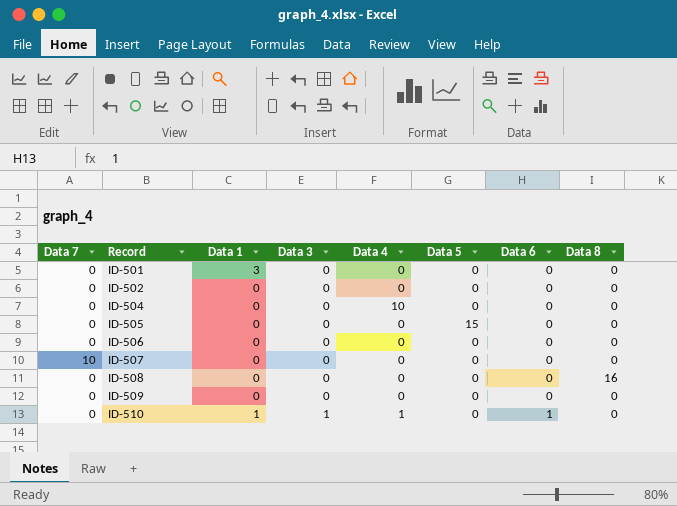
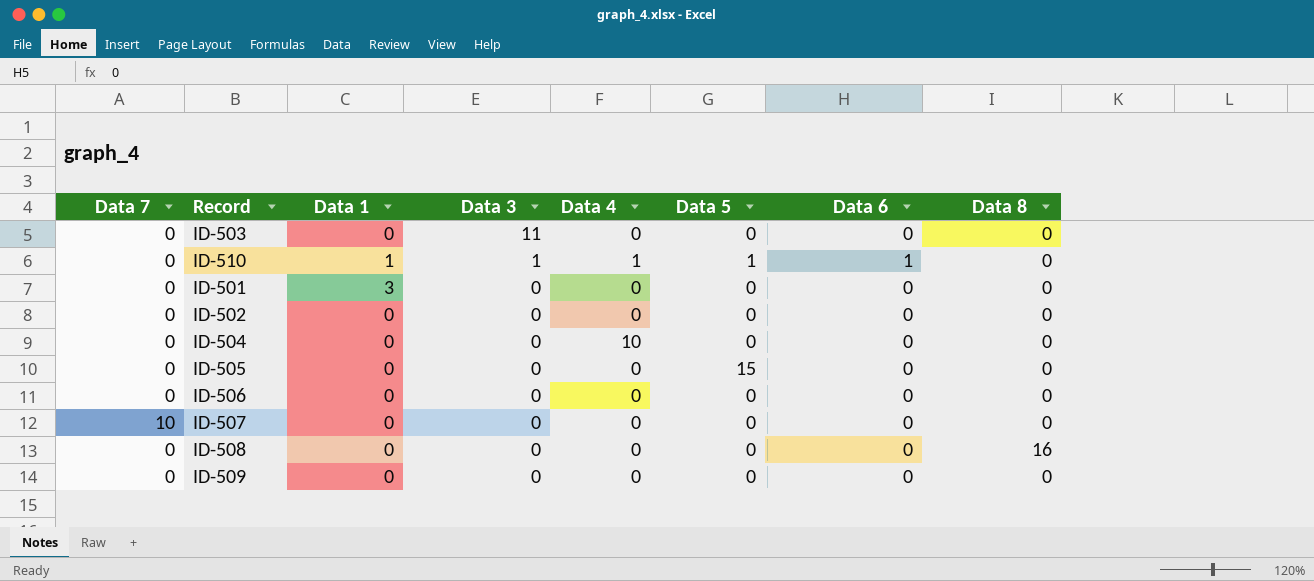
row order: Record ascending -> Data 3 descending
row ID-503: none -> 0 | 0 | 11 | 0 | 0 | 0 | 0
ID-510 | Data 5: 0 -> 1

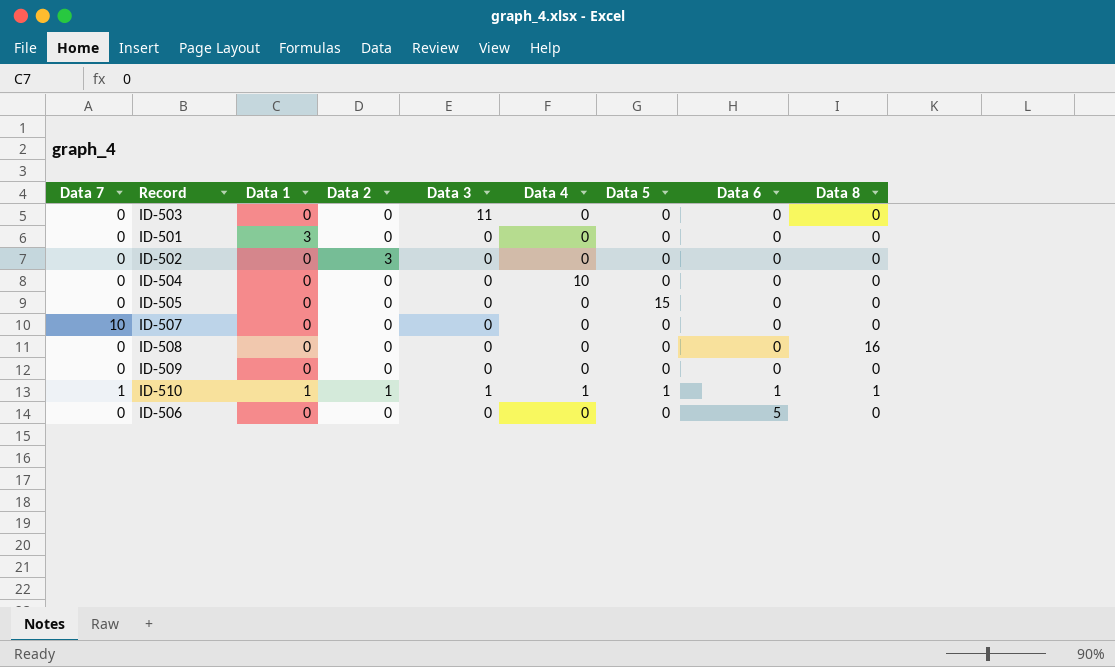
row order: Data 3 descending -> Data 6 ascending
column Data 2 | position: none -> 4
ID-510 | Data 7: 0 -> 1
ID-510 | Data 8: 0 -> 1
ID-506 | Data 6: 0 -> 5

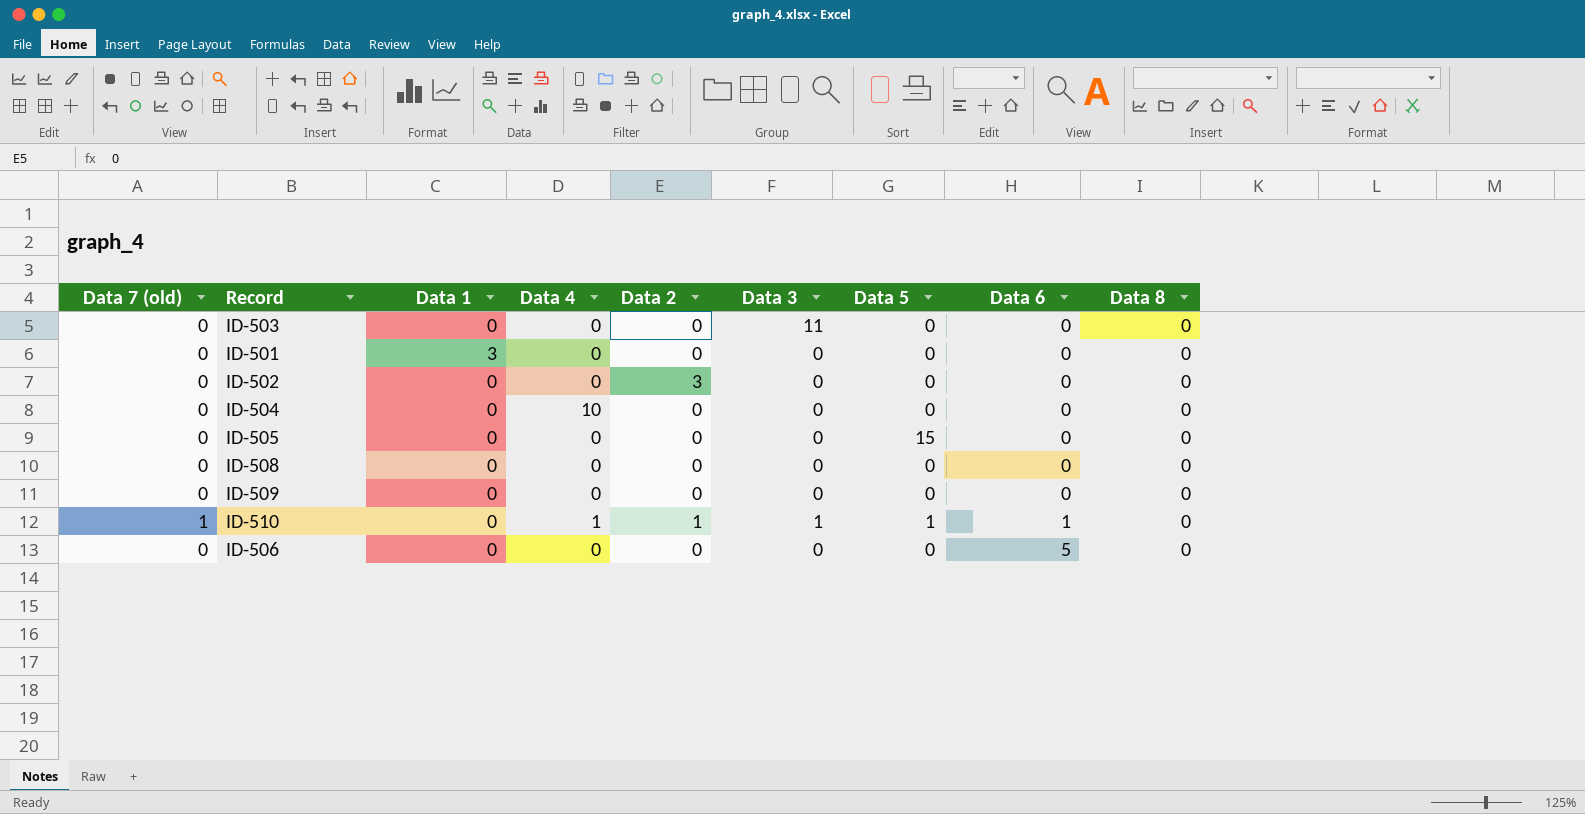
column name: Data 7 -> Data 7 (old)
column Data 4 | position: 6 -> 4
row ID-507: 10 | 0 | 0 | 0 | 0 | 0 | 0 | 0 -> none
ID-508 | Data 8: 16 -> 0
ID-510 | Data 1: 1 -> 0
ID-510 | Data 8: 1 -> 0

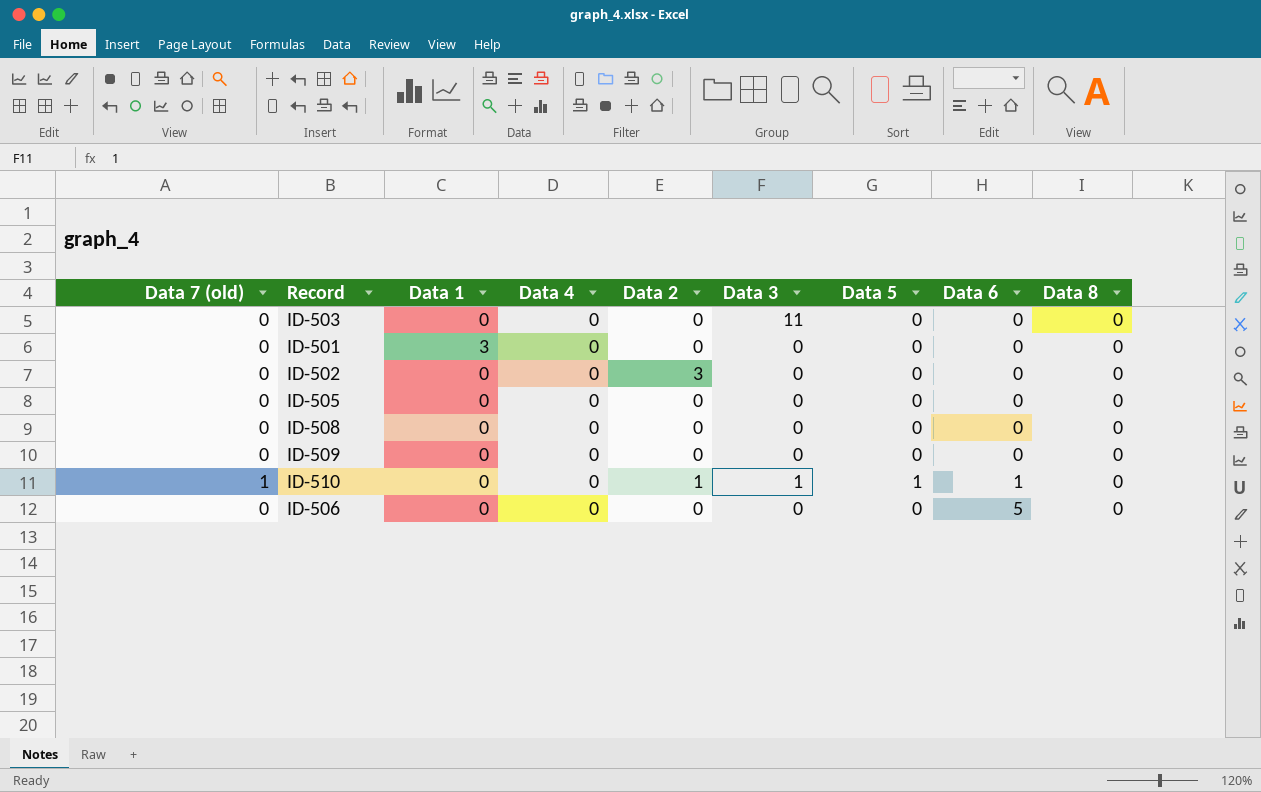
row ID-504: 0 | 0 | 10 | 0 | 0 | 0 | 0 | 0 -> none
ID-505 | Data 5: 15 -> 0
ID-510 | Data 4: 1 -> 0

